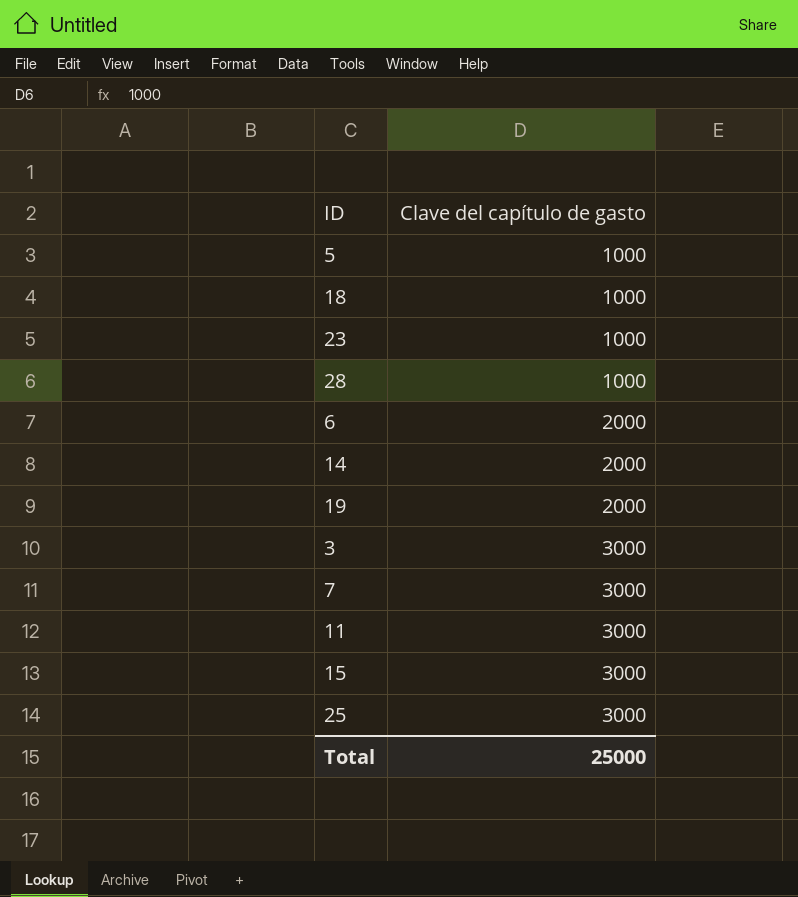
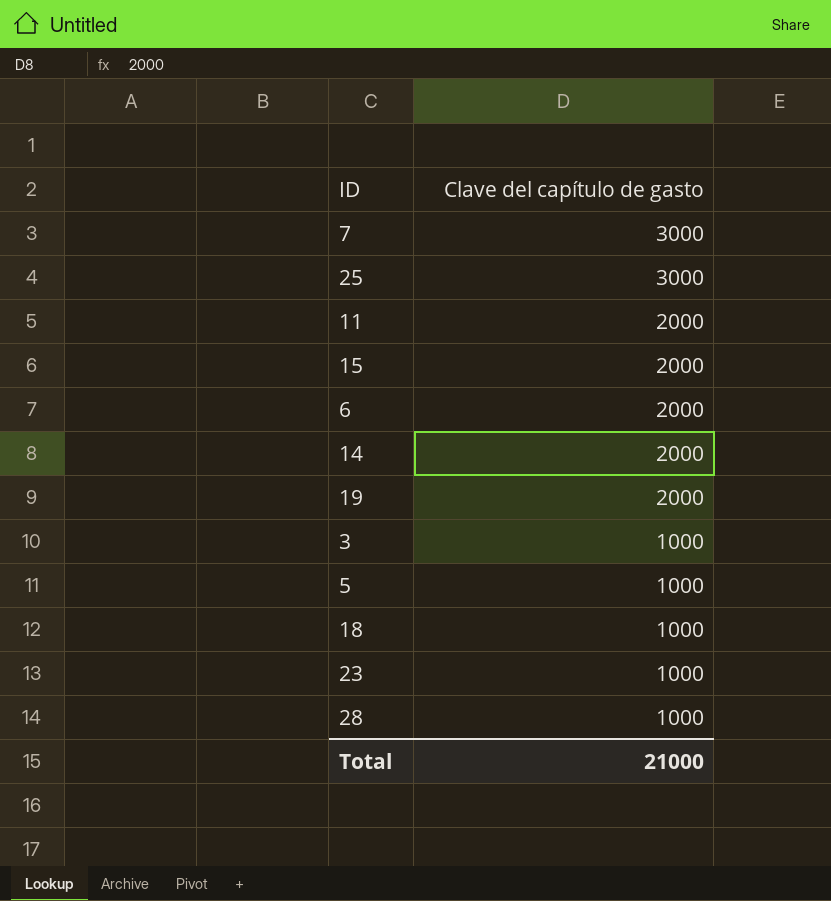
row order: Clave del capítulo de gasto ascending -> Clave del capítulo de gasto descending
11 | Clave del capítulo de gasto: 3000 -> 2000
15 | Clave del capítulo de gasto: 3000 -> 2000
3 | Clave del capítulo de gasto: 3000 -> 1000
Total | Clave del capítulo de gasto: 25000 -> 21000

